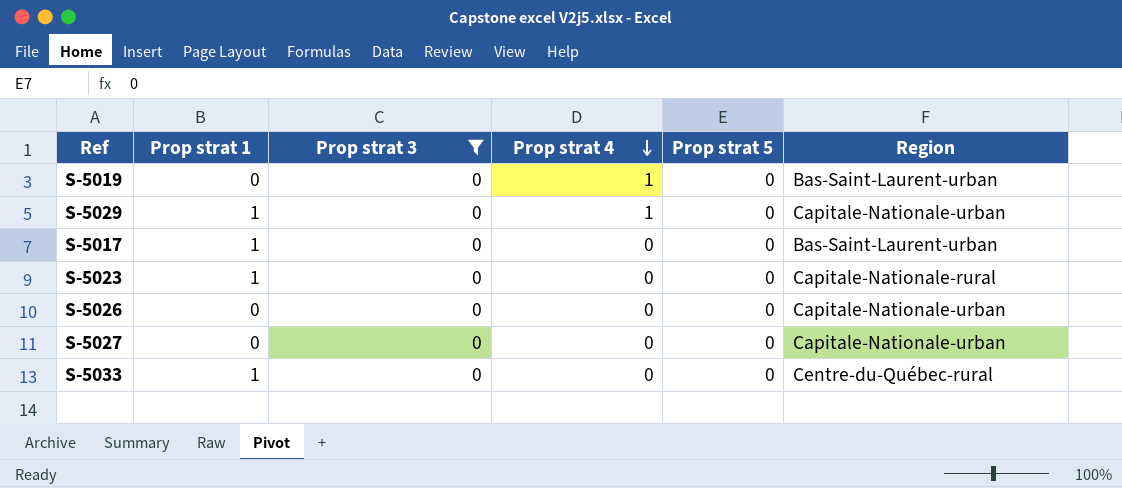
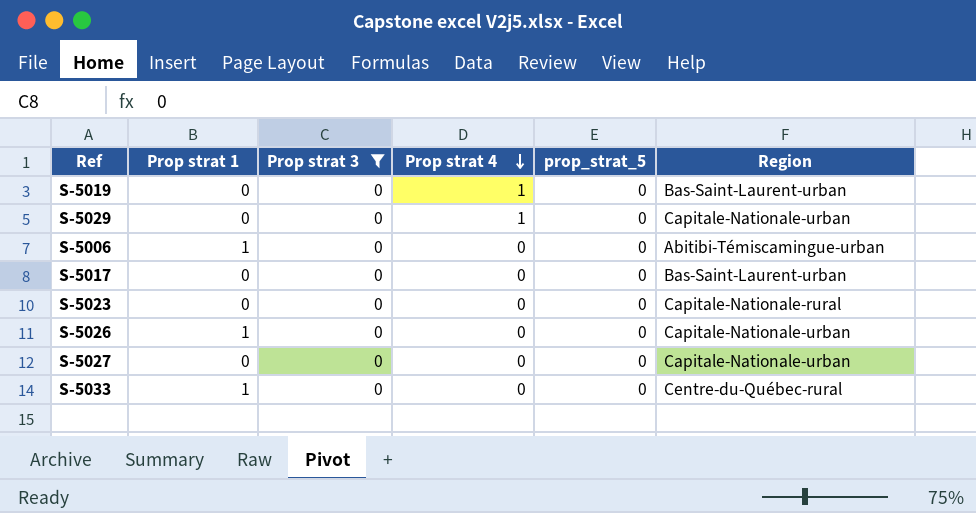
column name: Prop strat 5 -> prop_strat_5
S-5029 | Prop strat 1: 1 -> 0
row S-5006: none -> 1 | 0 | 0 | 0 | Abitibi-Témiscamingue-urban
S-5017 | Prop strat 1: 1 -> 0
S-5023 | Prop strat 1: 1 -> 0
S-5026 | Prop strat 1: 0 -> 1

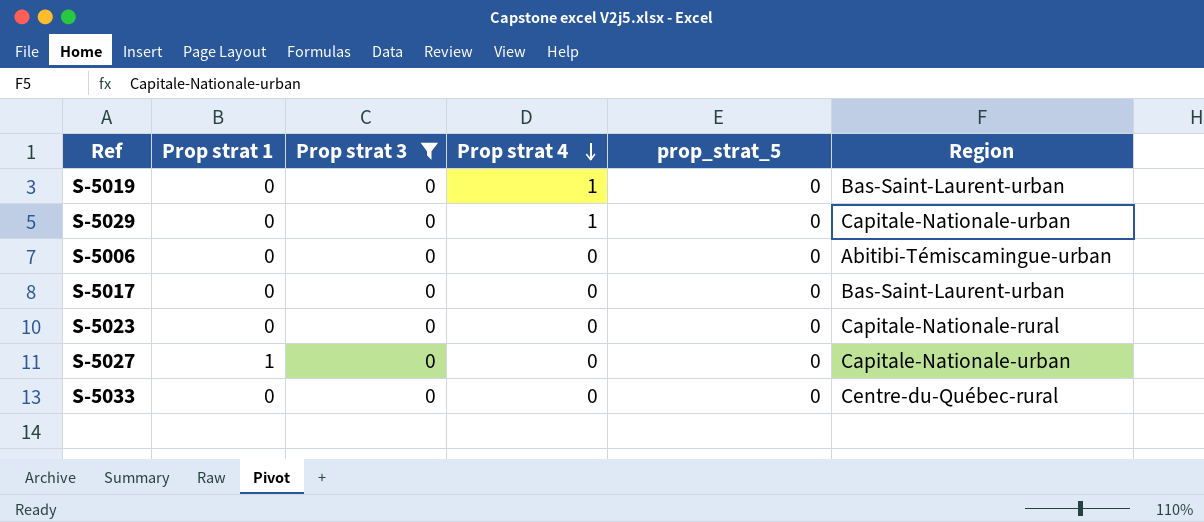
row S-5026: 1 | 0 | 0 | 0 | Capitale-Nationale-urban -> none
S-5006 | Prop strat 1: 1 -> 0
S-5027 | Prop strat 1: 0 -> 1
S-5033 | Prop strat 1: 1 -> 0

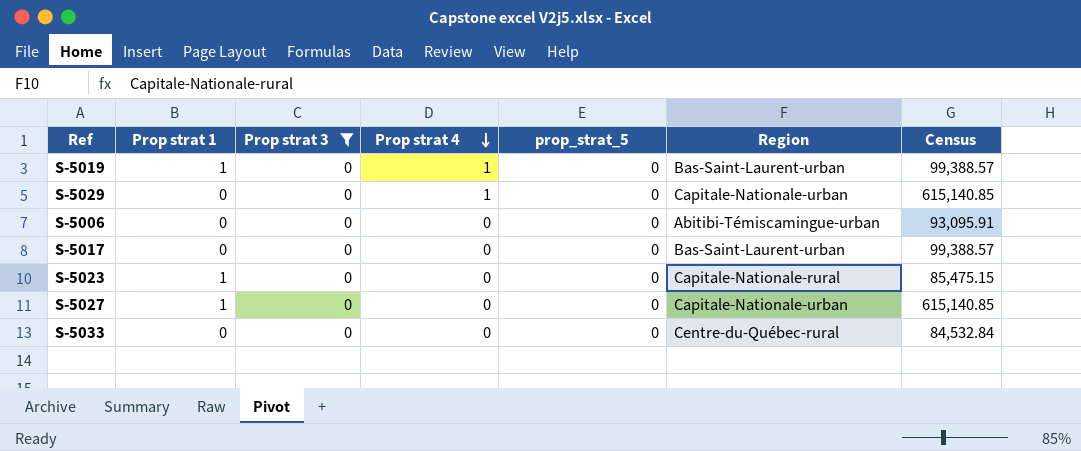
column Census | position: none -> 7
S-5019 | Prop strat 1: 0 -> 1
S-5023 | Prop strat 1: 0 -> 1

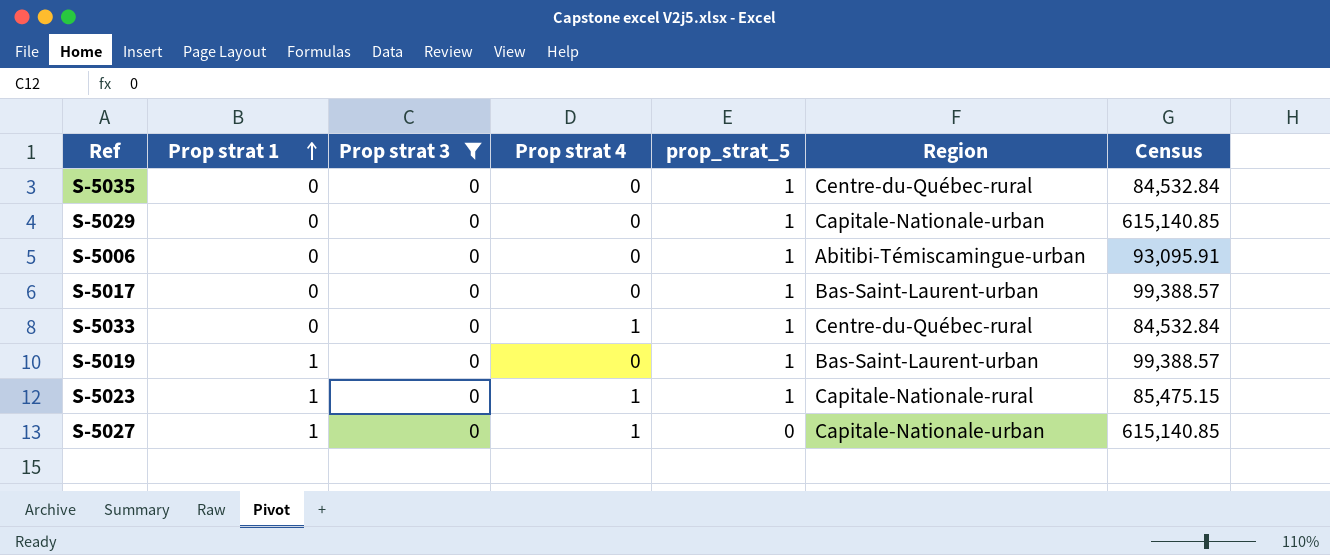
row order: Prop strat 4 descending -> Prop strat 1 ascending
row S-5035: none -> 0 | 0 | 0 | 1 | Centre-du-Québec-rural | 84,532.84
S-5029 | Prop strat 4: 1 -> 0
S-5029 | prop_strat_5: 0 -> 1
S-5006 | prop_strat_5: 0 -> 1
S-5017 | prop_strat_5: 0 -> 1
S-5033 | Prop strat 4: 0 -> 1
S-5033 | prop_strat_5: 0 -> 1
S-5019 | Prop strat 4: 1 -> 0
S-5019 | prop_strat_5: 0 -> 1
S-5023 | Prop strat 4: 0 -> 1
S-5023 | prop_strat_5: 0 -> 1
S-5027 | Prop strat 4: 0 -> 1

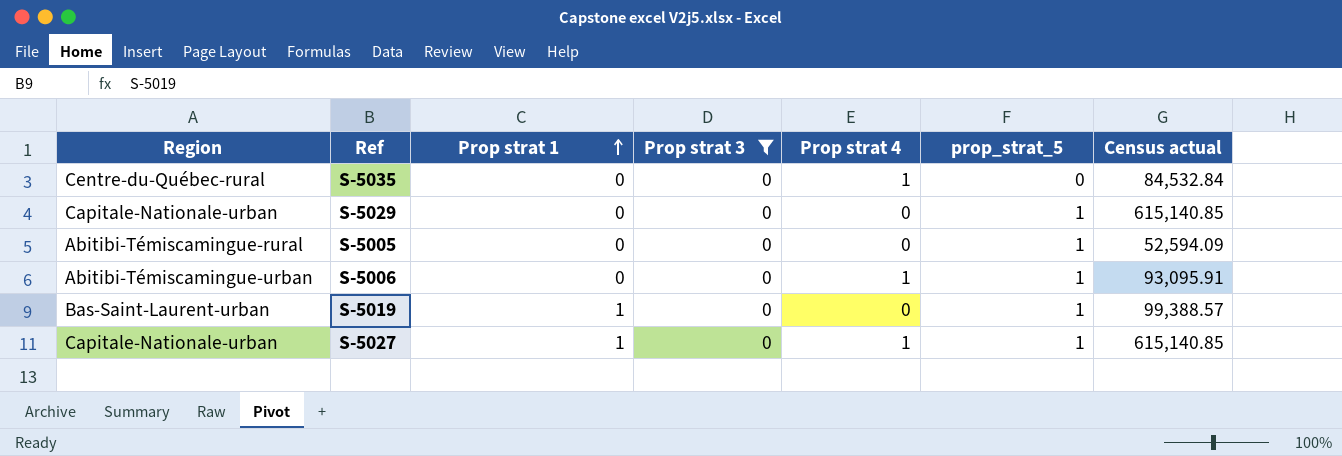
column Region | position: 6 -> 1
column name: Census -> Census actual
row S-5017: 0 | 0 | 0 | 1 | Bas-Saint-Laurent-urban | 99,388.57 -> none
row S-5033: 0 | 0 | 1 | 1 | Centre-du-Québec-rural | 84,532.84 -> none
row S-5023: 1 | 0 | 1 | 1 | Capitale-Nationale-rural | 85,475.15 -> none
S-5035 | Prop strat 4: 0 -> 1
S-5035 | prop_strat_5: 1 -> 0
row S-5005: none -> Abitibi-Témiscamingue-rural | 0 | 0 | 0 | 1 | 52,594.09
S-5006 | Prop strat 4: 0 -> 1
S-5027 | prop_strat_5: 0 -> 1

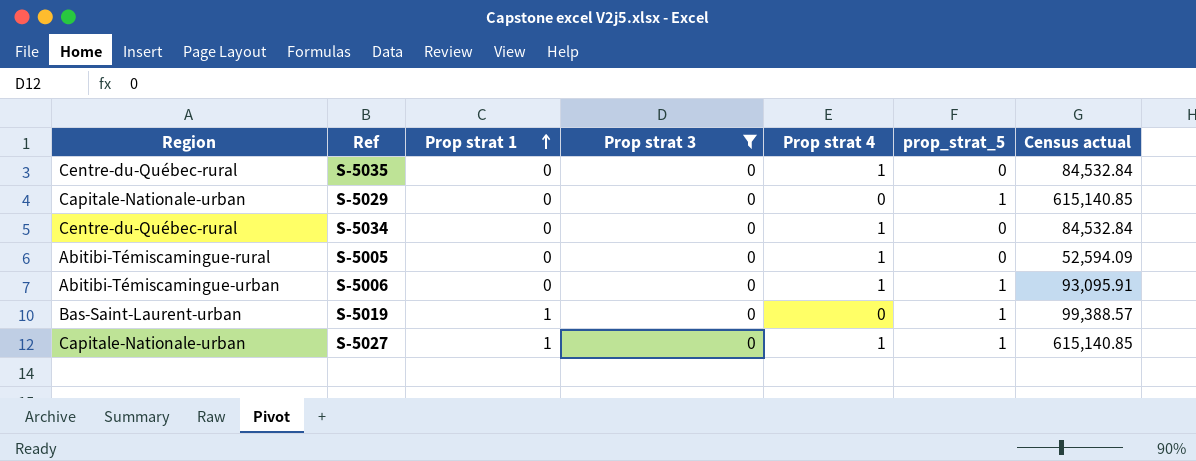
row S-5034: none -> Centre-du-Québec-rural | 0 | 0 | 1 | 0 | 84,532.84
S-5005 | Prop strat 4: 0 -> 1
S-5005 | prop_strat_5: 1 -> 0

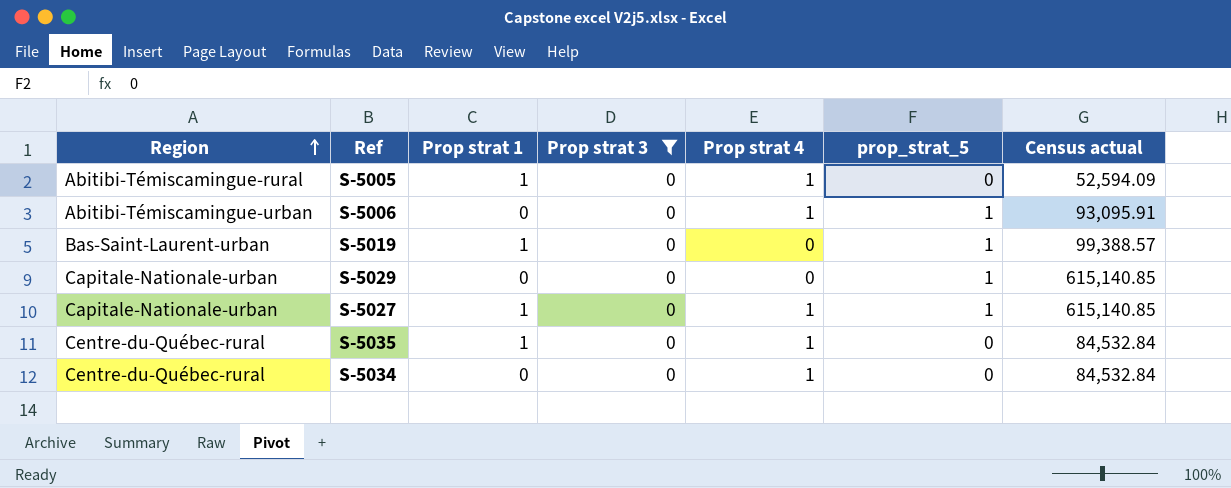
row order: Prop strat 1 ascending -> Region ascending
S-5005 | Prop strat 1: 0 -> 1
S-5035 | Prop strat 1: 0 -> 1

